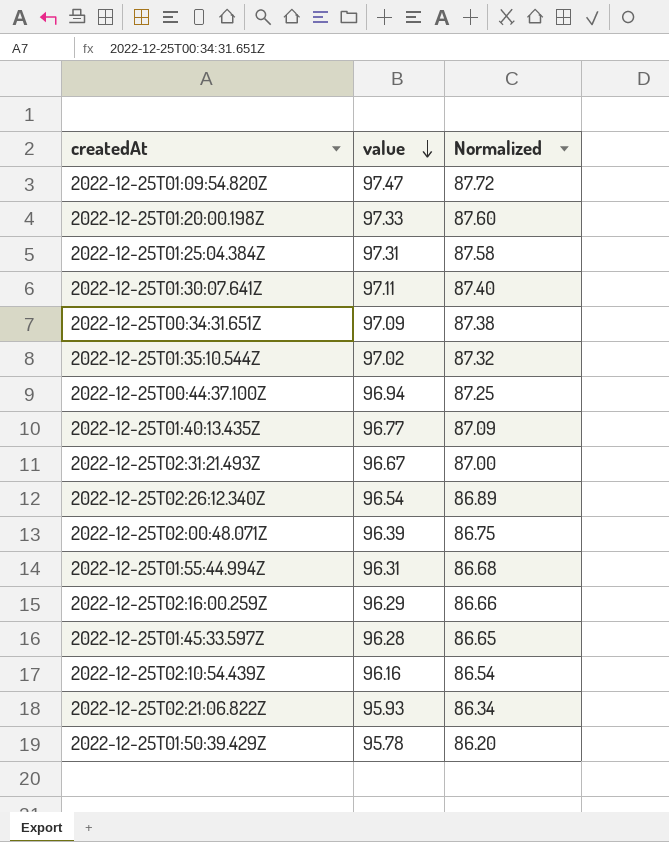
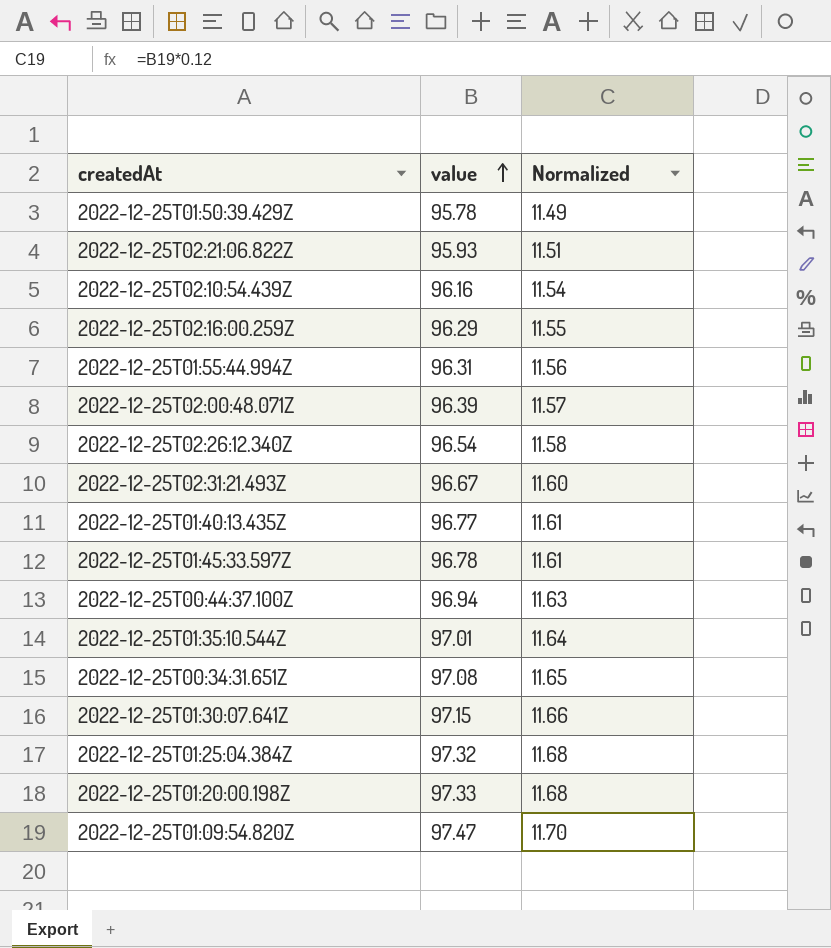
row order: value descending -> value ascending
column Normalized | formula: [value] * 0.9 -> [value] * 0.12
2022-12-25T01:45:33.597Z | value: 96.28 -> 96.78
2022-12-25T01:35:10.544Z | value: 97.02 -> 97.01
2022-12-25T00:34:31.651Z | value: 97.09 -> 97.08
2022-12-25T01:30:07.641Z | value: 97.11 -> 97.15
2022-12-25T01:25:04.384Z | value: 97.31 -> 97.32

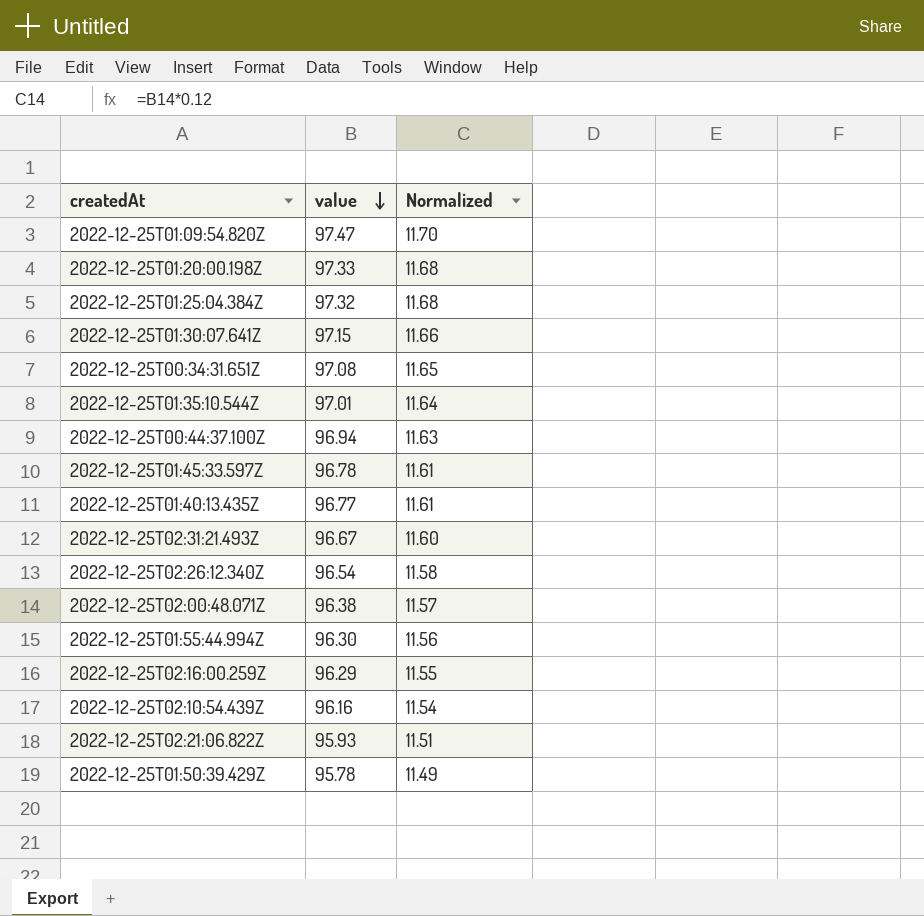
row order: value ascending -> value descending
2022-12-25T02:00:48.071Z | value: 96.39 -> 96.38
2022-12-25T01:55:44.994Z | value: 96.31 -> 96.30

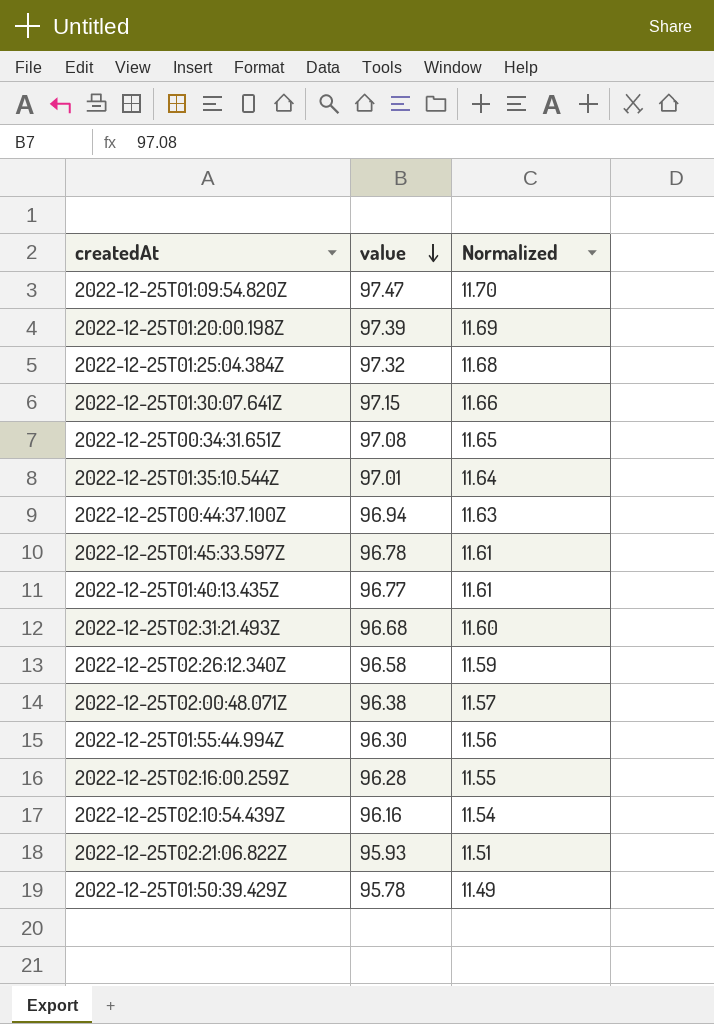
2022-12-25T01:20:00.198Z | value: 97.33 -> 97.39
2022-12-25T01:20:00.198Z | Normalized: 11.68 -> 11.69
2022-12-25T02:31:21.493Z | value: 96.67 -> 96.68
2022-12-25T02:26:12.340Z | value: 96.54 -> 96.58
2022-12-25T02:26:12.340Z | Normalized: 11.58 -> 11.59
2022-12-25T02:16:00.259Z | value: 96.29 -> 96.28

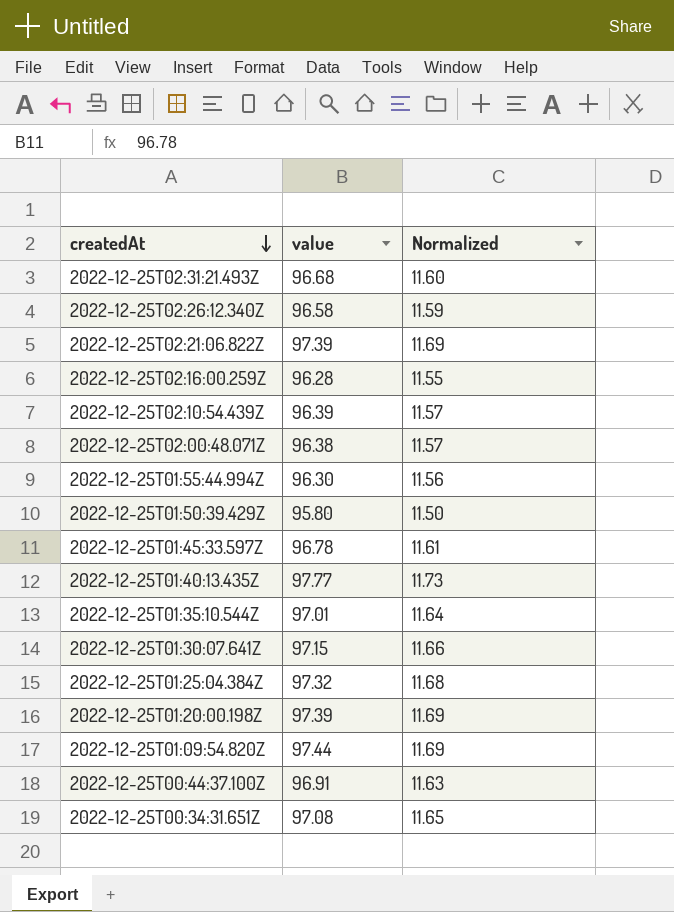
row order: value descending -> createdAt descending
2022-12-25T02:21:06.822Z | value: 95.93 -> 97.39
2022-12-25T02:21:06.822Z | Normalized: 11.51 -> 11.69
2022-12-25T02:10:54.439Z | value: 96.16 -> 96.39
2022-12-25T02:10:54.439Z | Normalized: 11.54 -> 11.57
2022-12-25T01:50:39.429Z | value: 95.78 -> 95.80
2022-12-25T01:50:39.429Z | Normalized: 11.49 -> 11.50
2022-12-25T01:40:13.435Z | value: 96.77 -> 97.77
2022-12-25T01:40:13.435Z | Normalized: 11.61 -> 11.73
2022-12-25T01:09:54.820Z | value: 97.47 -> 97.44
2022-12-25T01:09:54.820Z | Normalized: 11.70 -> 11.69
2022-12-25T00:44:37.100Z | value: 96.94 -> 96.91

